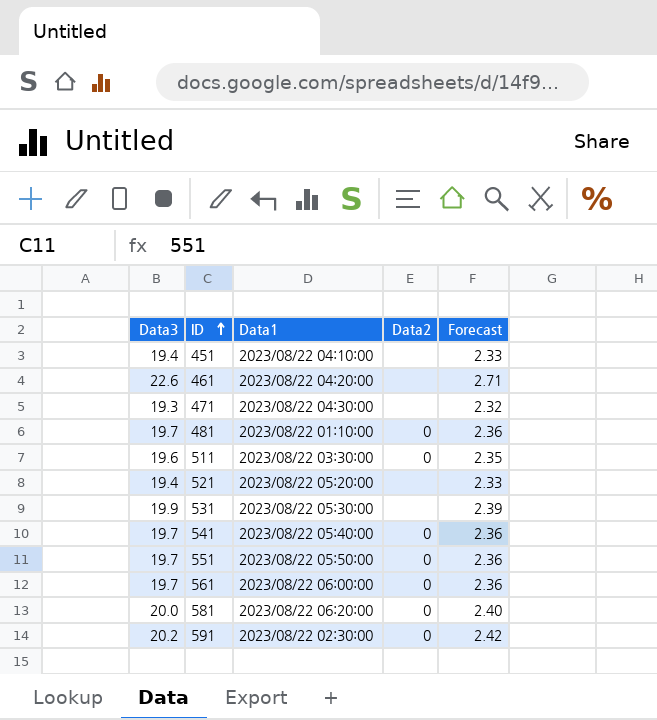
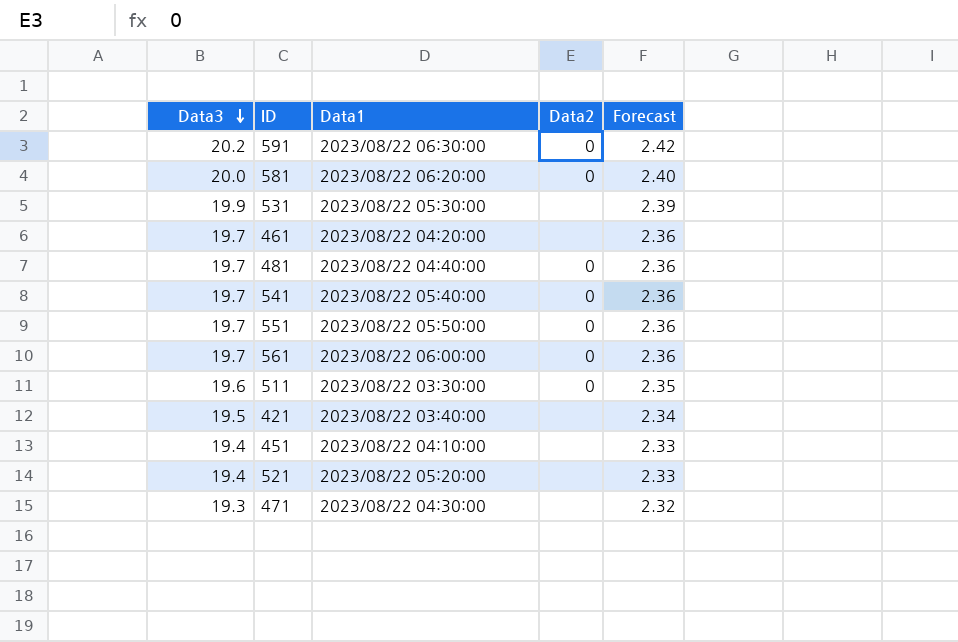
row order: ID ascending -> Data3 descending
591 | Data1: 2023/08/22 02:30:00 -> 2023/08/22 06:30:00
461 | Data3: 22.6 -> 19.7
461 | Forecast: 2.71 -> 2.36
481 | Data1: 2023/08/22 01:10:00 -> 2023/08/22 04:40:00
row 421: none -> 19.5 | 2023/08/22 03:40:00 | none | 2.34

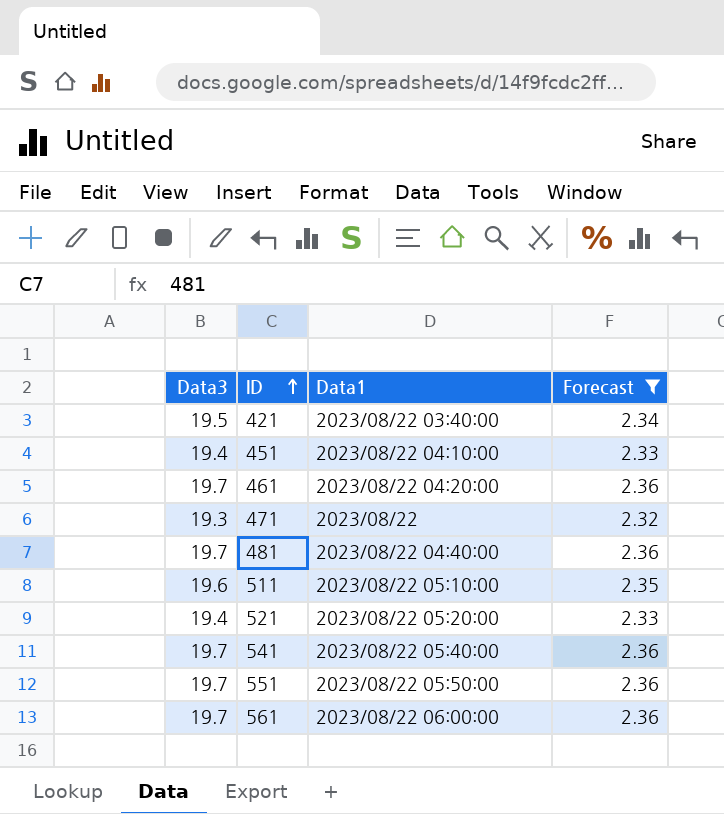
filter: none -> Forecast <= 2.36
row order: Data3 descending -> ID ascending
column Data2 | position: 4 -> none
471 | Data1: 2023/08/22 04:30:00 -> 2023/08/22
511 | Data1: 2023/08/22 03:30:00 -> 2023/08/22 05:10:00

